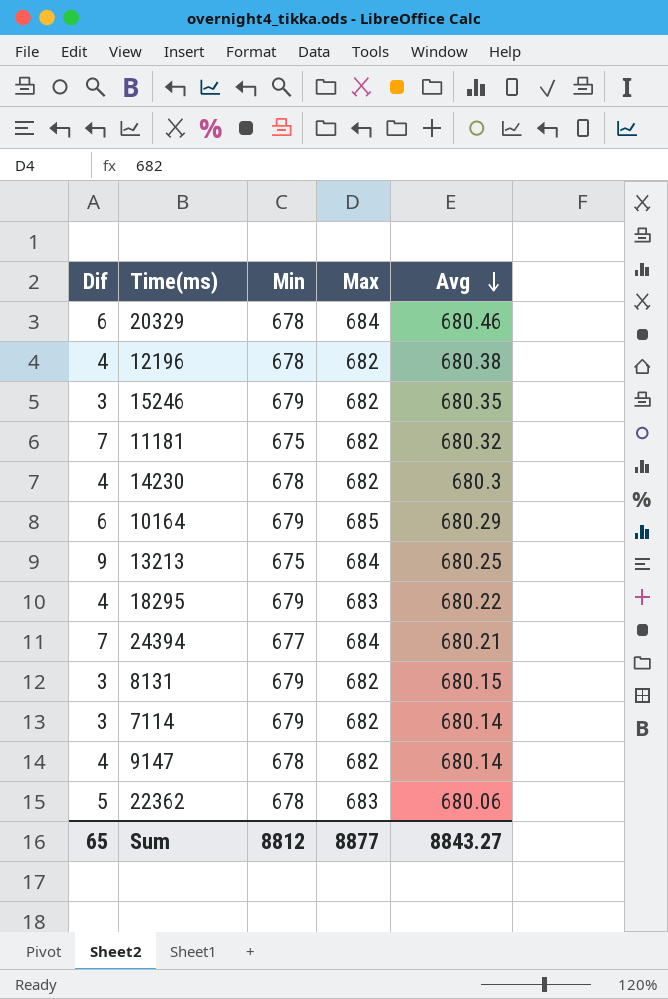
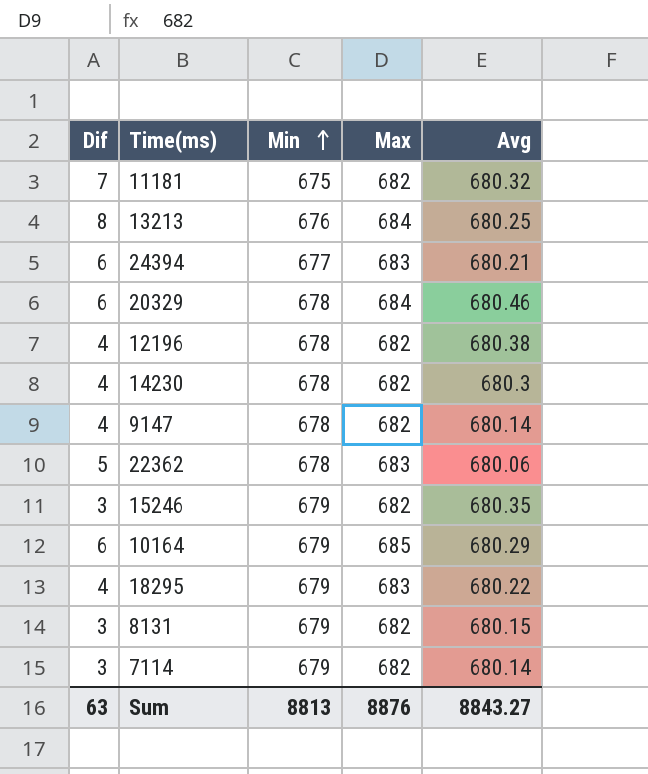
row order: Avg descending -> Min ascending
13213 | Dif: 9 -> 8
13213 | Min: 675 -> 676
24394 | Dif: 7 -> 6
24394 | Max: 684 -> 683
Sum | Dif: 65 -> 63
Sum | Min: 8812 -> 8813
Sum | Max: 8877 -> 8876

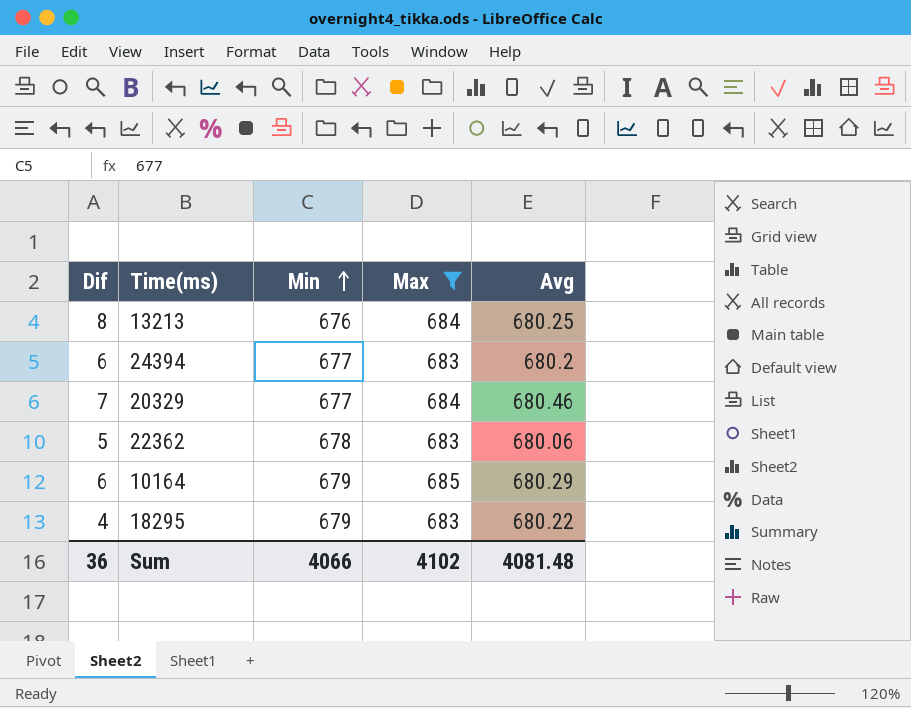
filter: none -> Max != 682
24394 | Avg: 680.21 -> 680.2
20329 | Dif: 6 -> 7
20329 | Min: 678 -> 677
Sum | Dif: 63 -> 36
Sum | Min: 8813 -> 4066
Sum | Max: 8876 -> 4102
Sum | Avg: 8843.27 -> 4081.48

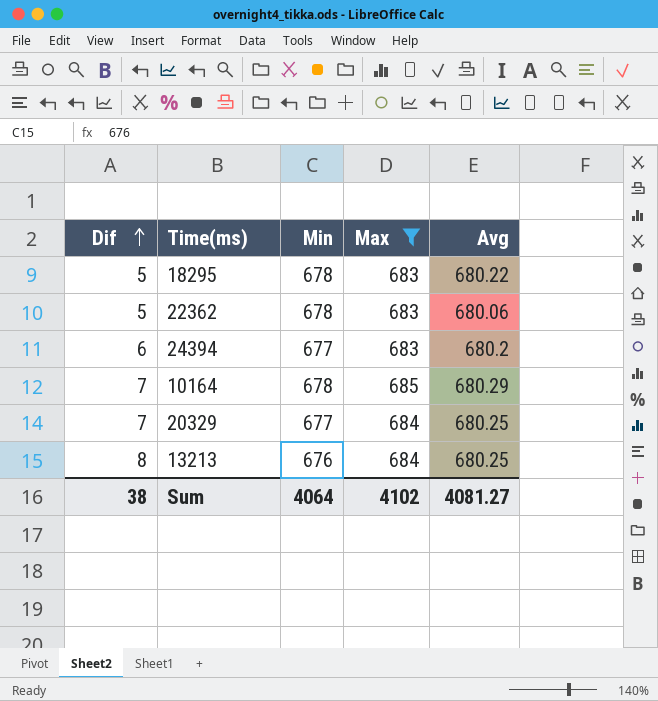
row order: Min ascending -> Dif ascending
18295 | Dif: 4 -> 5
18295 | Min: 679 -> 678
10164 | Dif: 6 -> 7
10164 | Min: 679 -> 678
20329 | Avg: 680.46 -> 680.25
Sum | Dif: 36 -> 38
Sum | Min: 4066 -> 4064
Sum | Avg: 4081.48 -> 4081.27

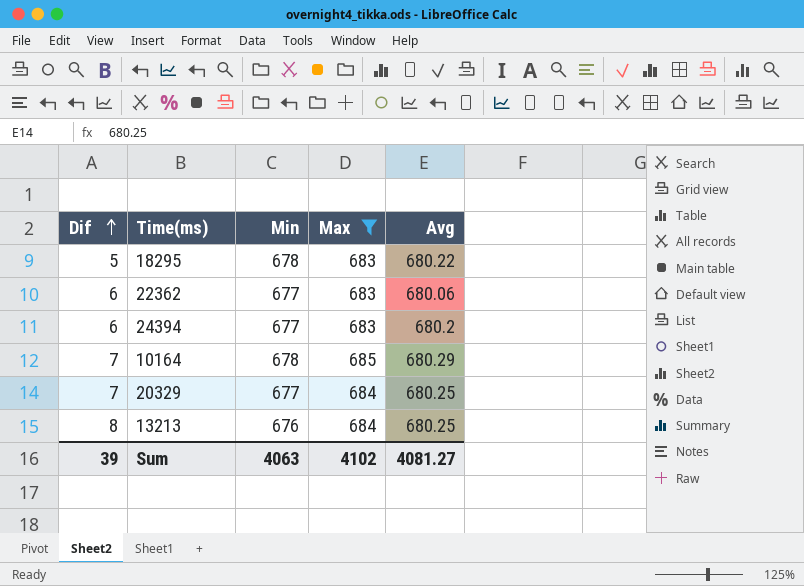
22362 | Dif: 5 -> 6
22362 | Min: 678 -> 677
Sum | Dif: 38 -> 39
Sum | Min: 4064 -> 4063

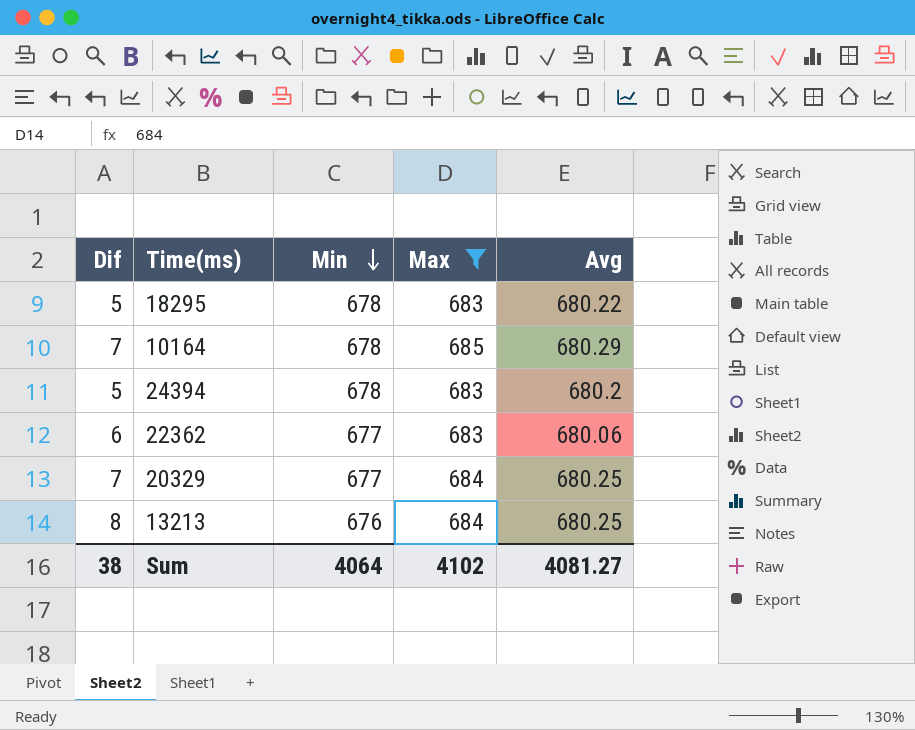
row order: Dif ascending -> Min descending
24394 | Dif: 6 -> 5
24394 | Min: 677 -> 678
Sum | Dif: 39 -> 38
Sum | Min: 4063 -> 4064

